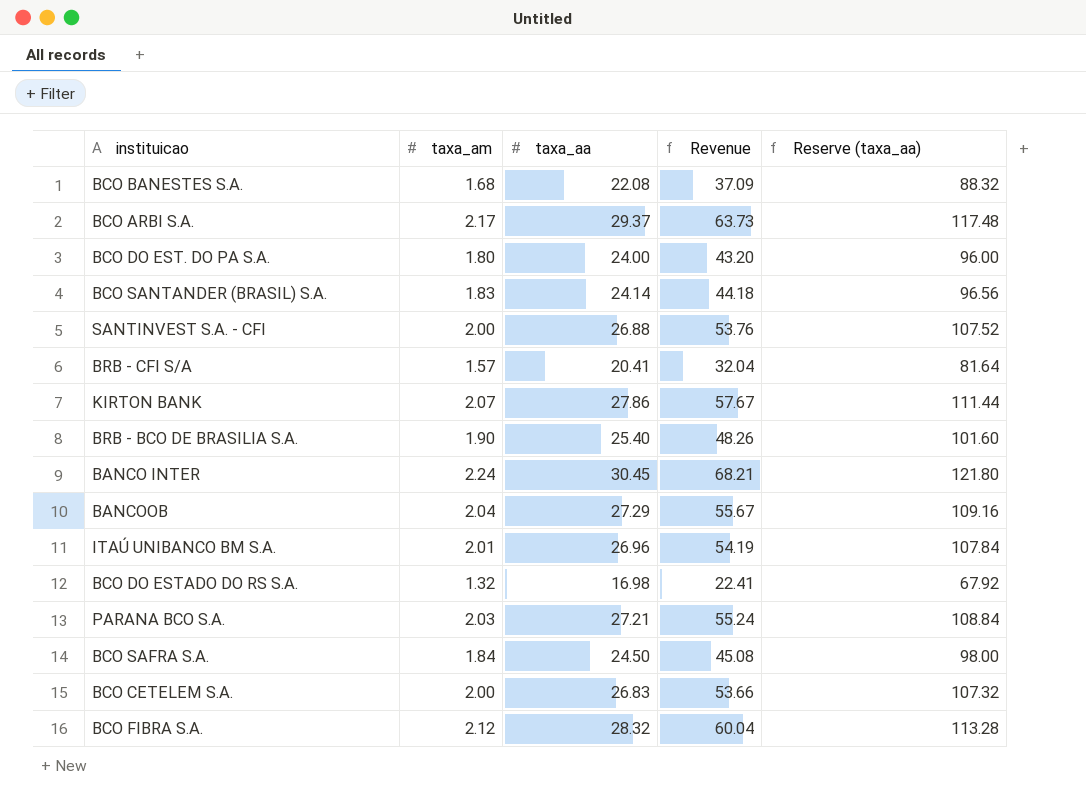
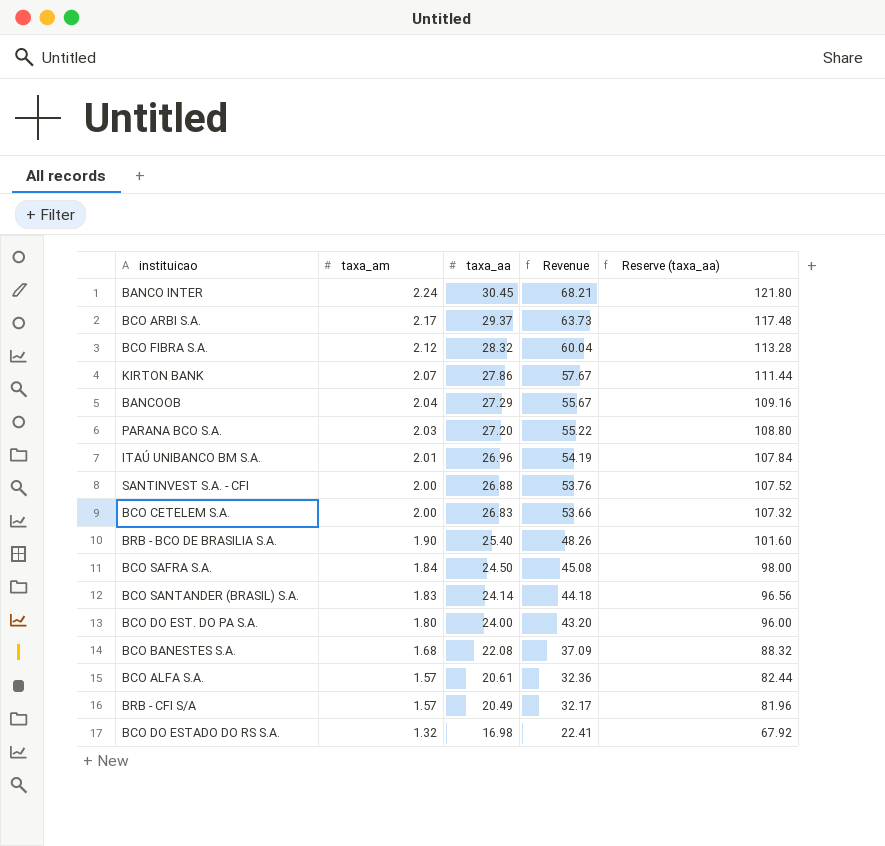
row order: none -> taxa_am descending
PARANA BCO S.A. | taxa_aa: 27.21 -> 27.20
PARANA BCO S.A. | Revenue: 55.24 -> 55.22
PARANA BCO S.A. | Reserve (taxa_aa): 108.84 -> 108.80
row BCO ALFA S.A.: none -> 1.57 | 20.61 | 32.36 | 82.44
BRB - CFI S/A | taxa_aa: 20.41 -> 20.49
BRB - CFI S/A | Revenue: 32.04 -> 32.17
BRB - CFI S/A | Reserve (taxa_aa): 81.64 -> 81.96

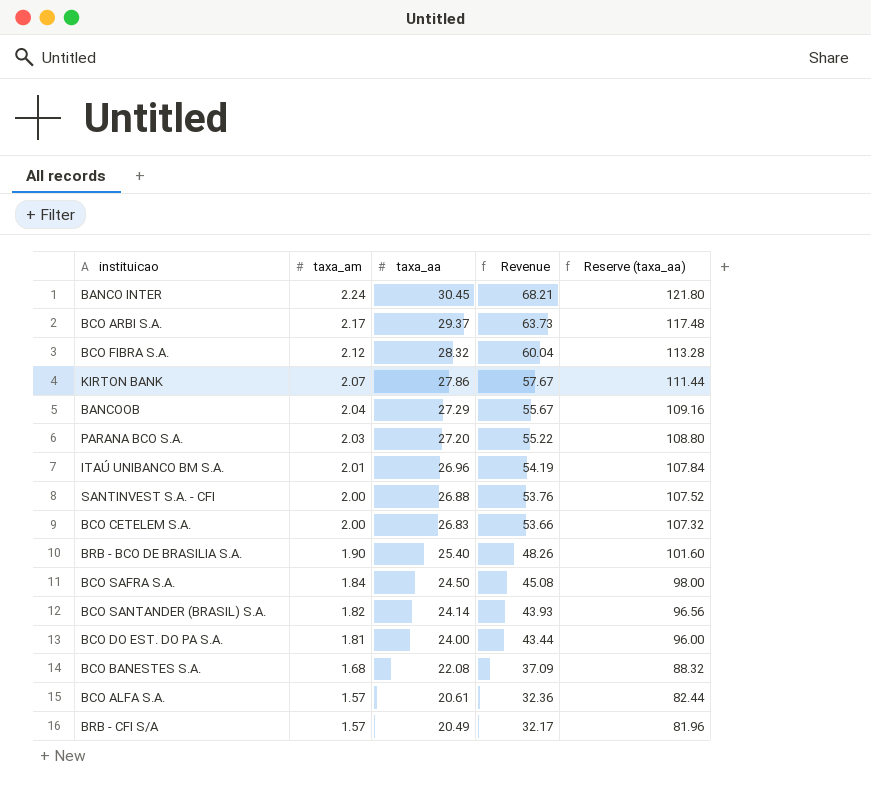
row BCO DO ESTADO DO RS S.A.: 1.32 | 16.98 | 22.41 | 67.92 -> none
BCO SANTANDER (BRASIL) S.A. | taxa_am: 1.83 -> 1.82
BCO SANTANDER (BRASIL) S.A. | Revenue: 44.18 -> 43.93
BCO DO EST. DO PA S.A. | taxa_am: 1.80 -> 1.81
BCO DO EST. DO PA S.A. | Revenue: 43.20 -> 43.44

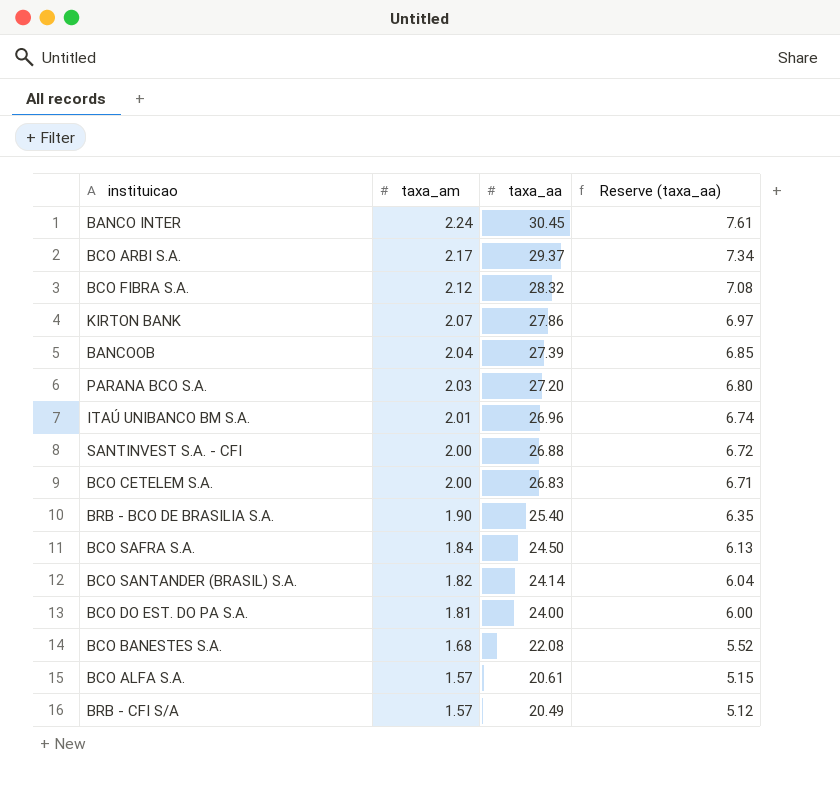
column Revenue | formula: [taxa_am] * [taxa_aa] -> none
column Reserve (taxa_aa) | formula: [taxa_aa] * 4 -> [taxa_aa] * 0.25
BANCOOB | taxa_aa: 27.29 -> 27.39

